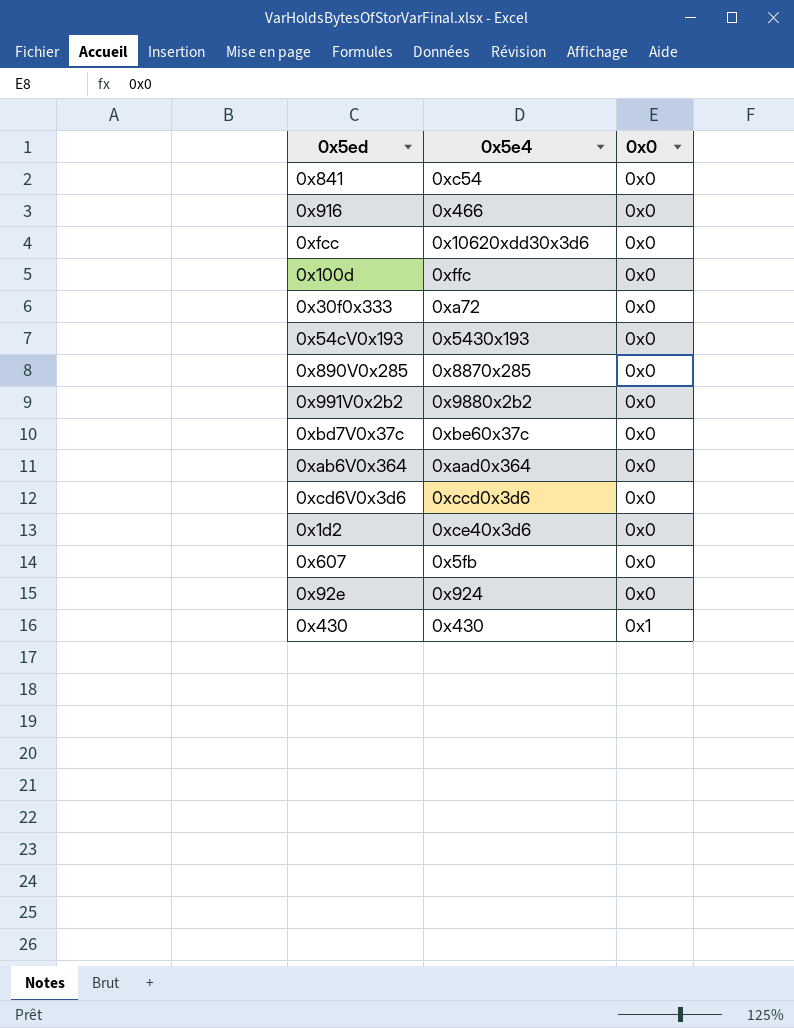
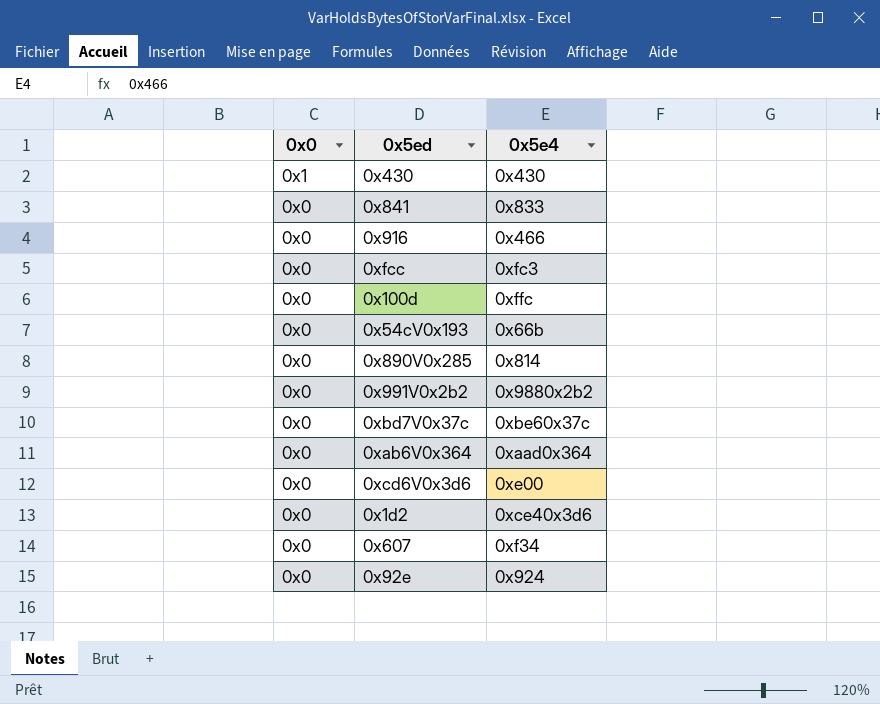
row order: 0x0 ascending -> 0x0 descending
column 0x0 | position: 3 -> 1
row 0x30f0x333: 0xa72 | 0x0 -> none
0x841 | 0x5e4: 0xc54 -> 0x833
0xfcc | 0x5e4: 0x10620xdd30x3d6 -> 0xfc3
0x54cV0x193 | 0x5e4: 0x5430x193 -> 0x66b
0x890V0x285 | 0x5e4: 0x8870x285 -> 0x814
0xcd6V0x3d6 | 0x5e4: 0xccd0x3d6 -> 0xe00
0x607 | 0x5e4: 0x5fb -> 0xf34

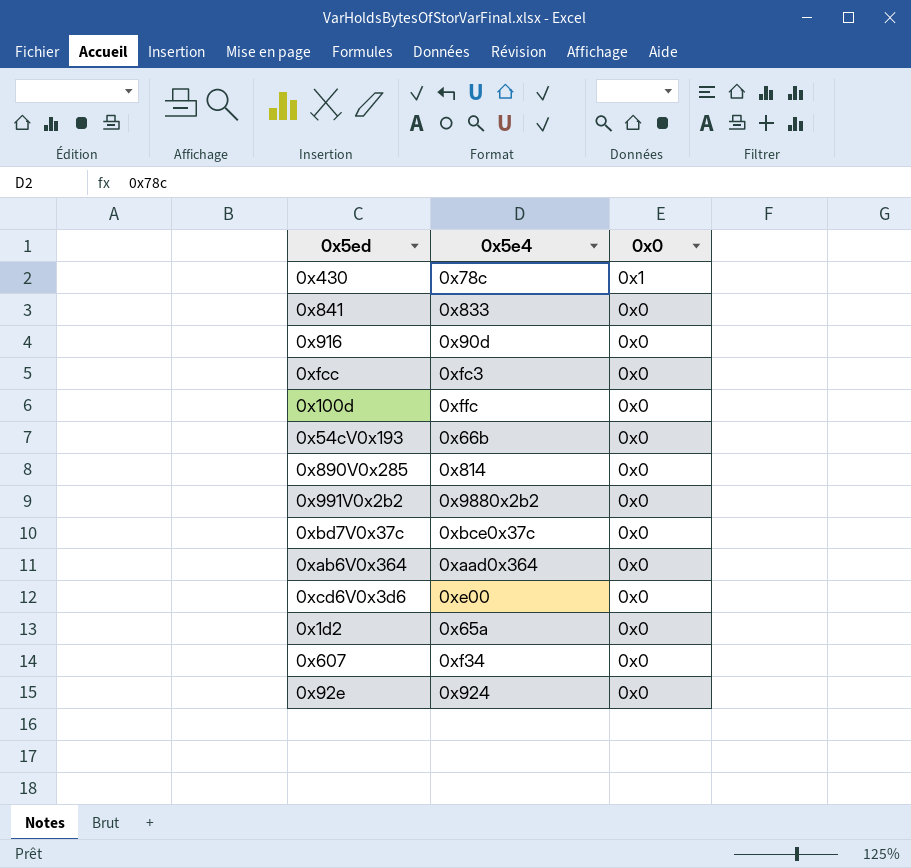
column 0x0 | position: 1 -> 3
0x430 | 0x5e4: 0x430 -> 0x78c
0x916 | 0x5e4: 0x466 -> 0x90d
0xbd7V0x37c | 0x5e4: 0xbe60x37c -> 0xbce0x37c
0x1d2 | 0x5e4: 0xce40x3d6 -> 0x65a

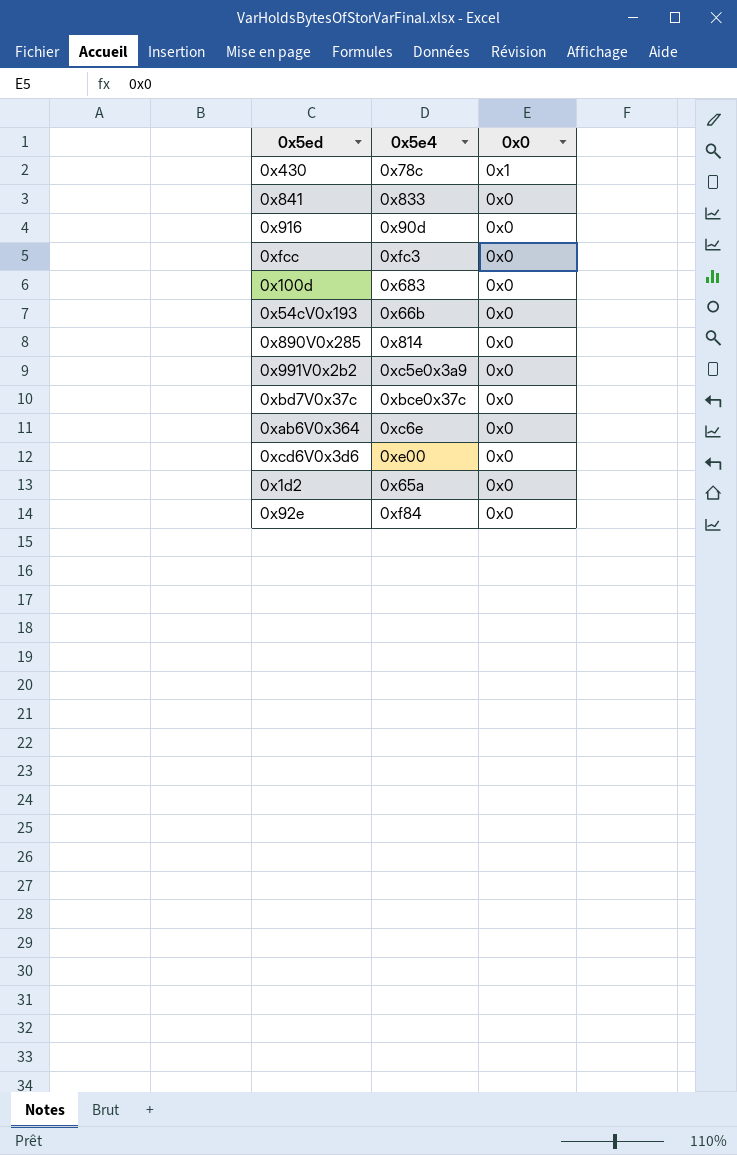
row 0x607: 0xf34 | 0x0 -> none
0x100d | 0x5e4: 0xffc -> 0x683
0x991V0x2b2 | 0x5e4: 0x9880x2b2 -> 0xc5e0x3a9
0xab6V0x364 | 0x5e4: 0xaad0x364 -> 0xc6e
0x92e | 0x5e4: 0x924 -> 0xf84

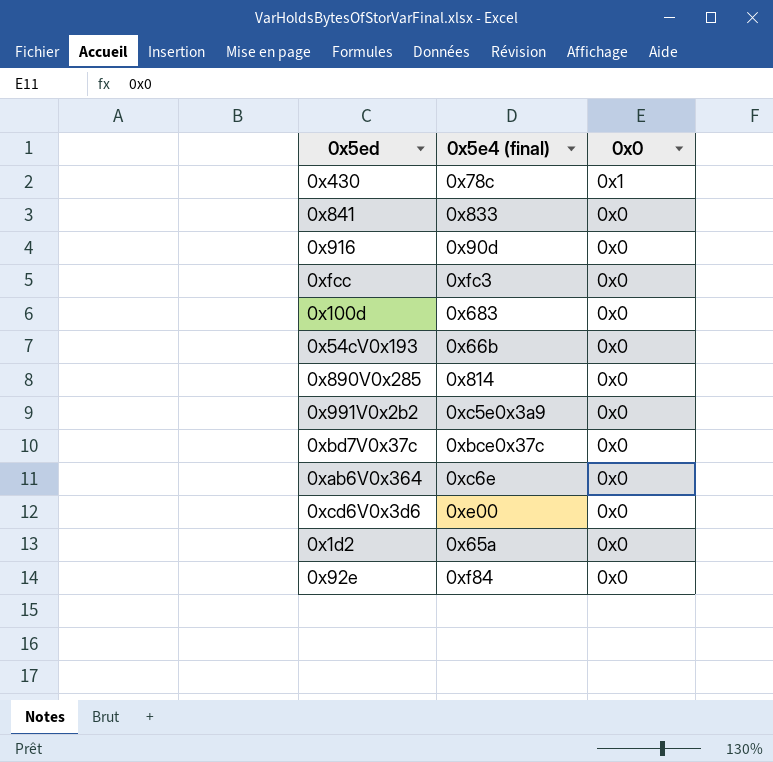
column name: 0x5e4 -> 0x5e4 (final)

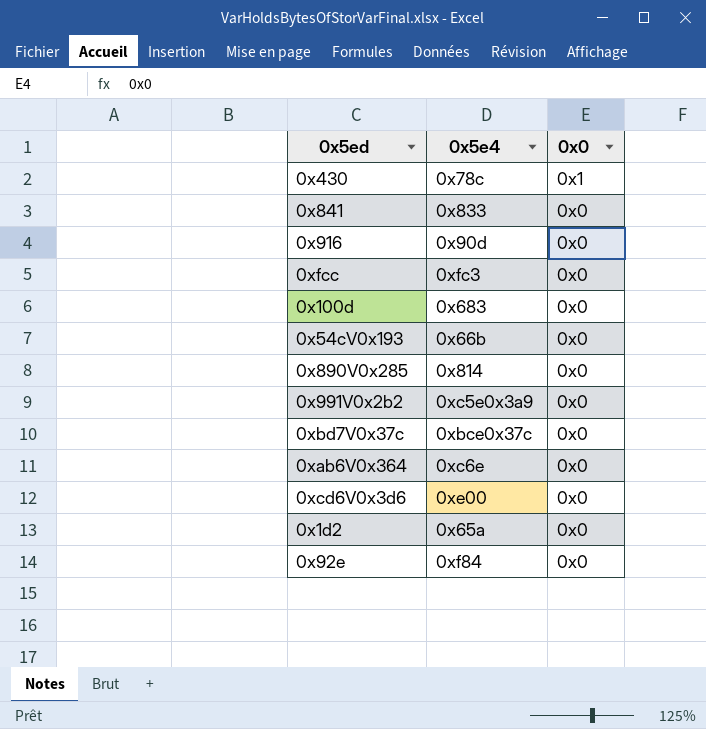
column name: 0x5e4 (final) -> 0x5e4

